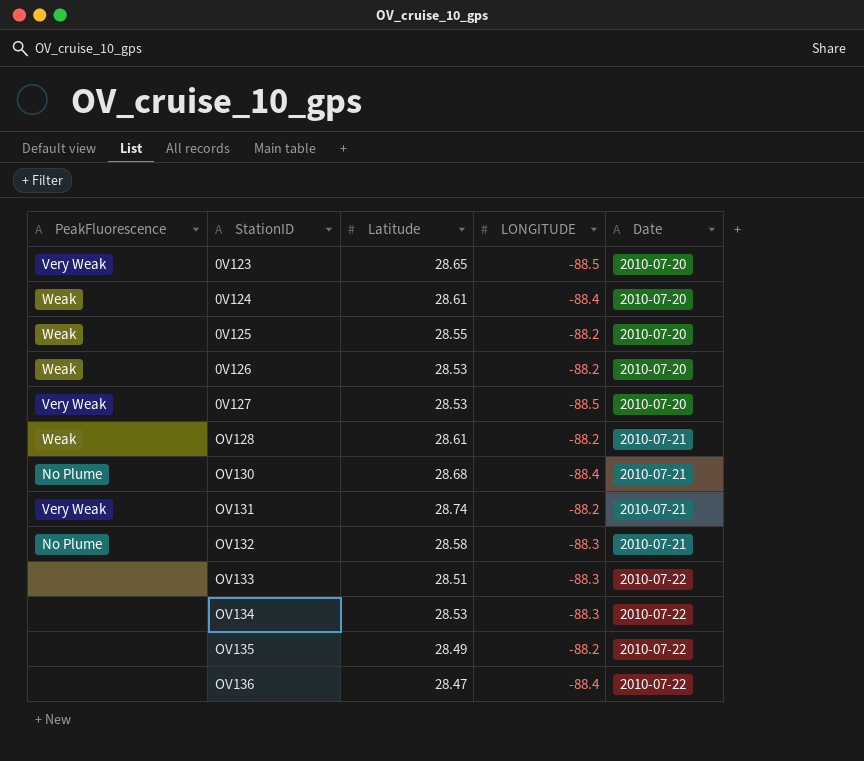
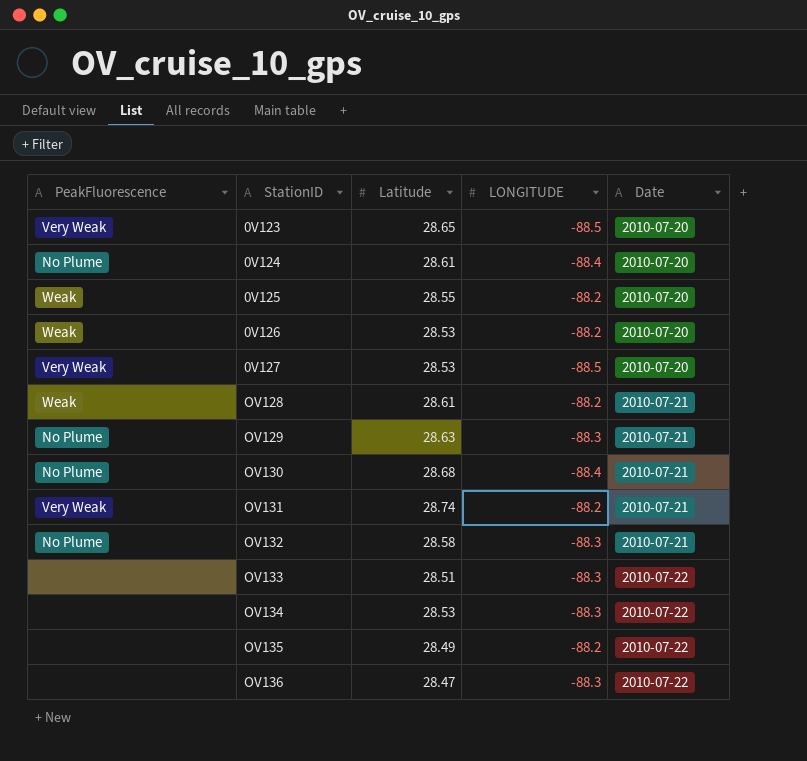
0V124 | PeakFluorescence: Weak -> No Plume
row OV129: none -> No Plume | 28.63 | -88.3 | 2010-07-21
OV136 | LONGITUDE: -88.4 -> -88.3

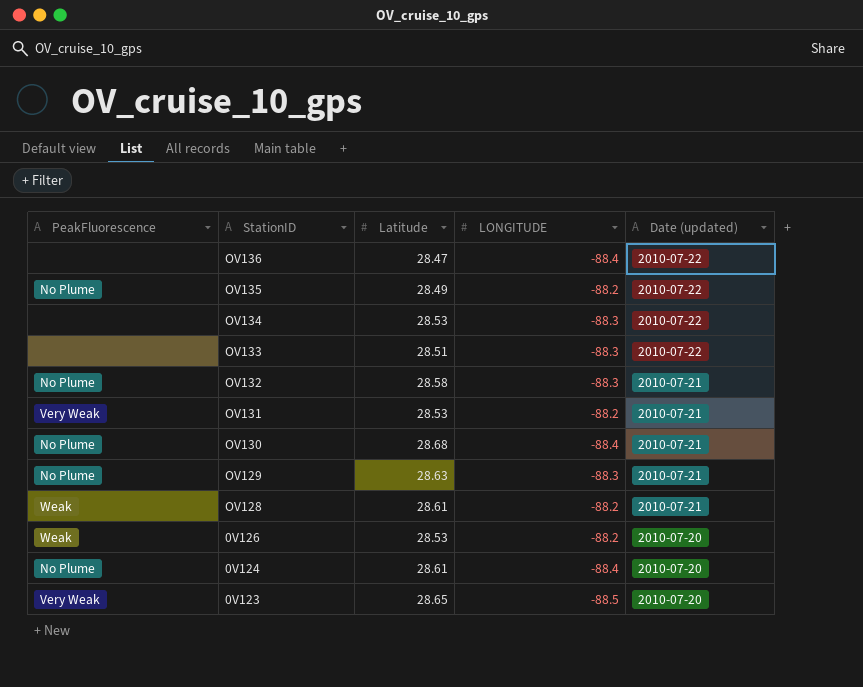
row order: StationID ascending -> StationID descending
column name: Date -> Date (updated)
row 0V125: Weak | 28.55 | -88.2 | 2010-07-20 -> none
row 0V127: Very Weak | 28.53 | -88.5 | 2010-07-20 -> none
OV136 | LONGITUDE: -88.3 -> -88.4
OV135 | PeakFluorescence: none -> No Plume
OV131 | Latitude: 28.74 -> 28.53

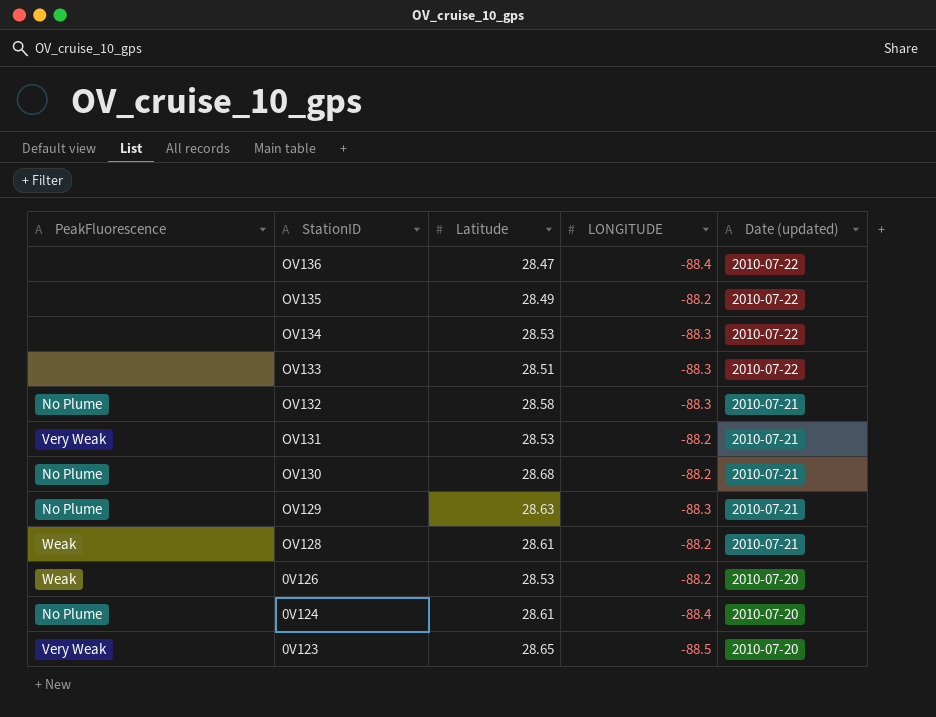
OV135 | PeakFluorescence: No Plume -> none
OV130 | LONGITUDE: -88.4 -> -88.2

